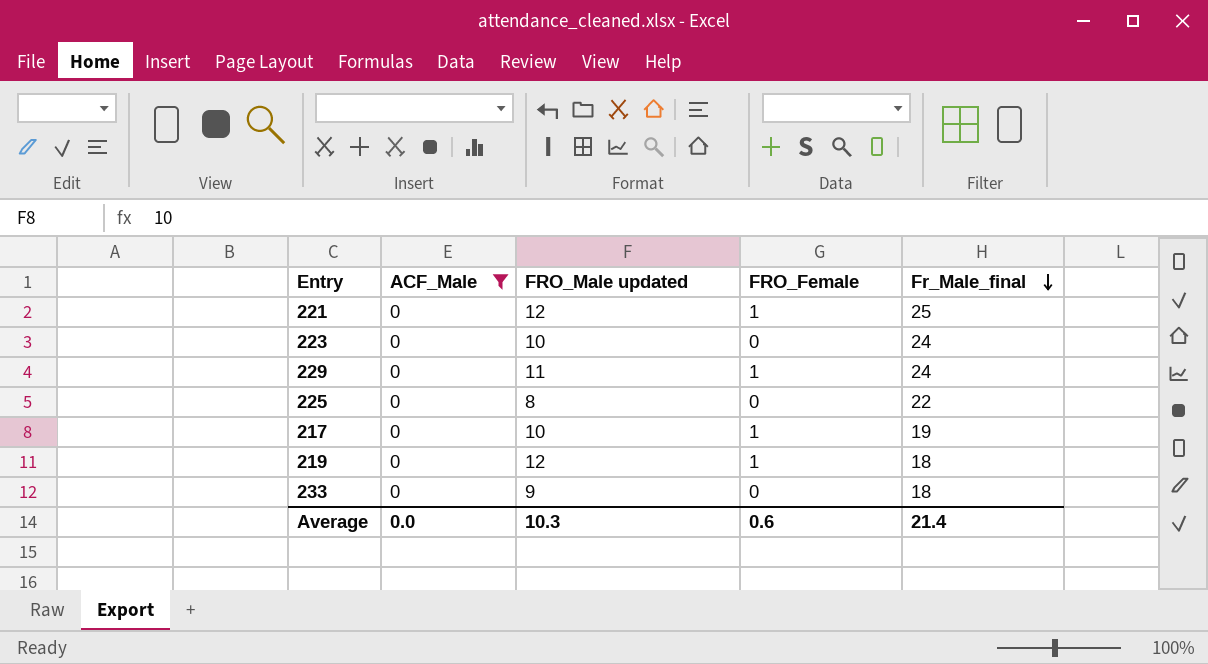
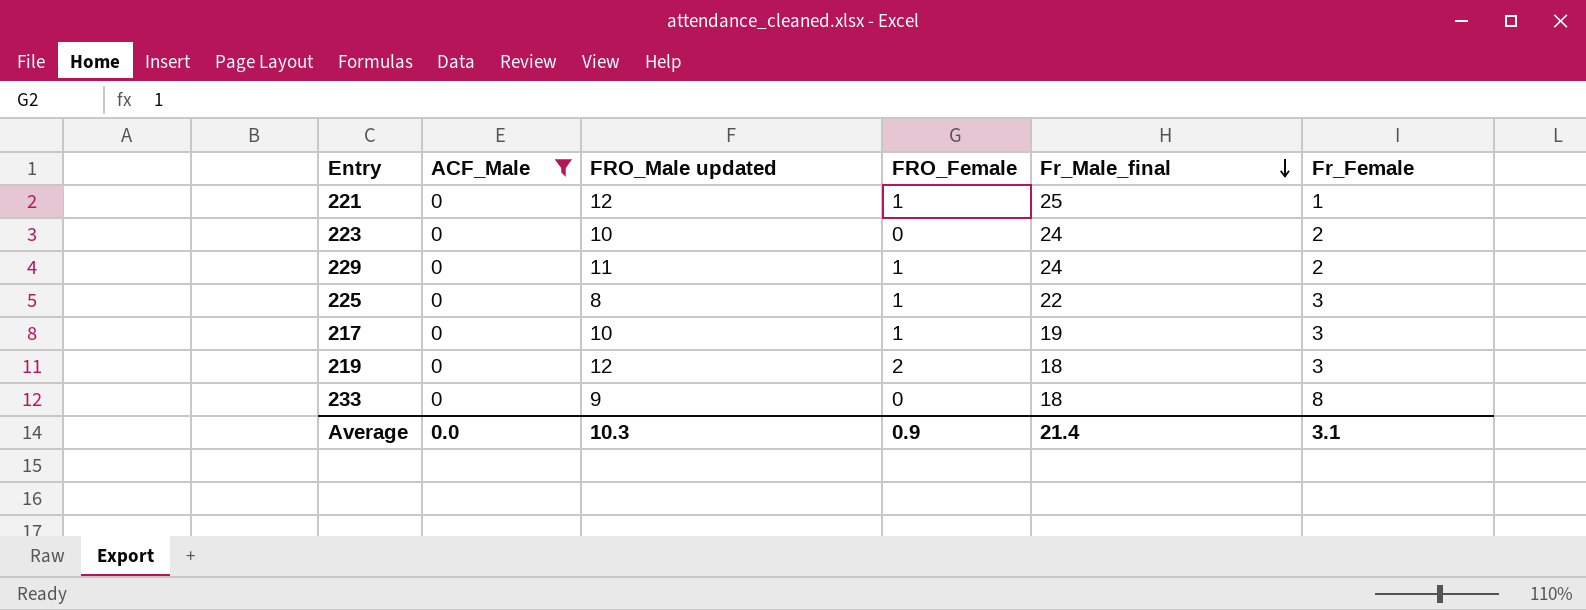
column Fr_Female | position: none -> 6
225 | FRO_Female: 0 -> 1
219 | FRO_Female: 1 -> 2
Average | FRO_Female: 0.6 -> 0.9

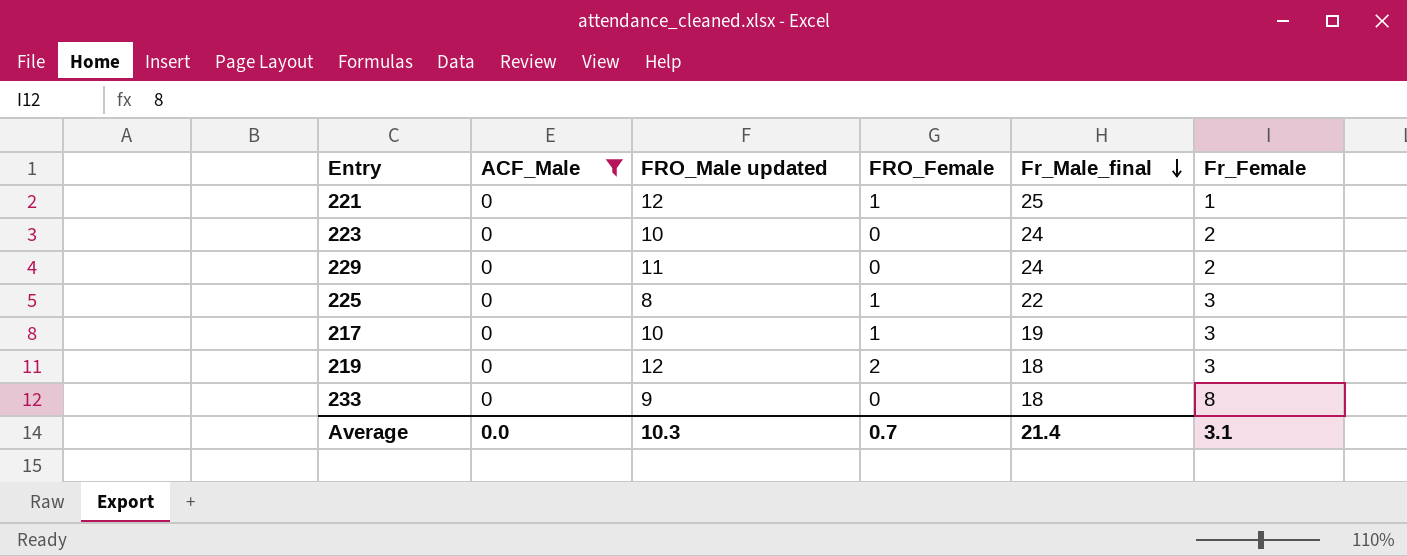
229 | FRO_Female: 1 -> 0
Average | FRO_Female: 0.9 -> 0.7

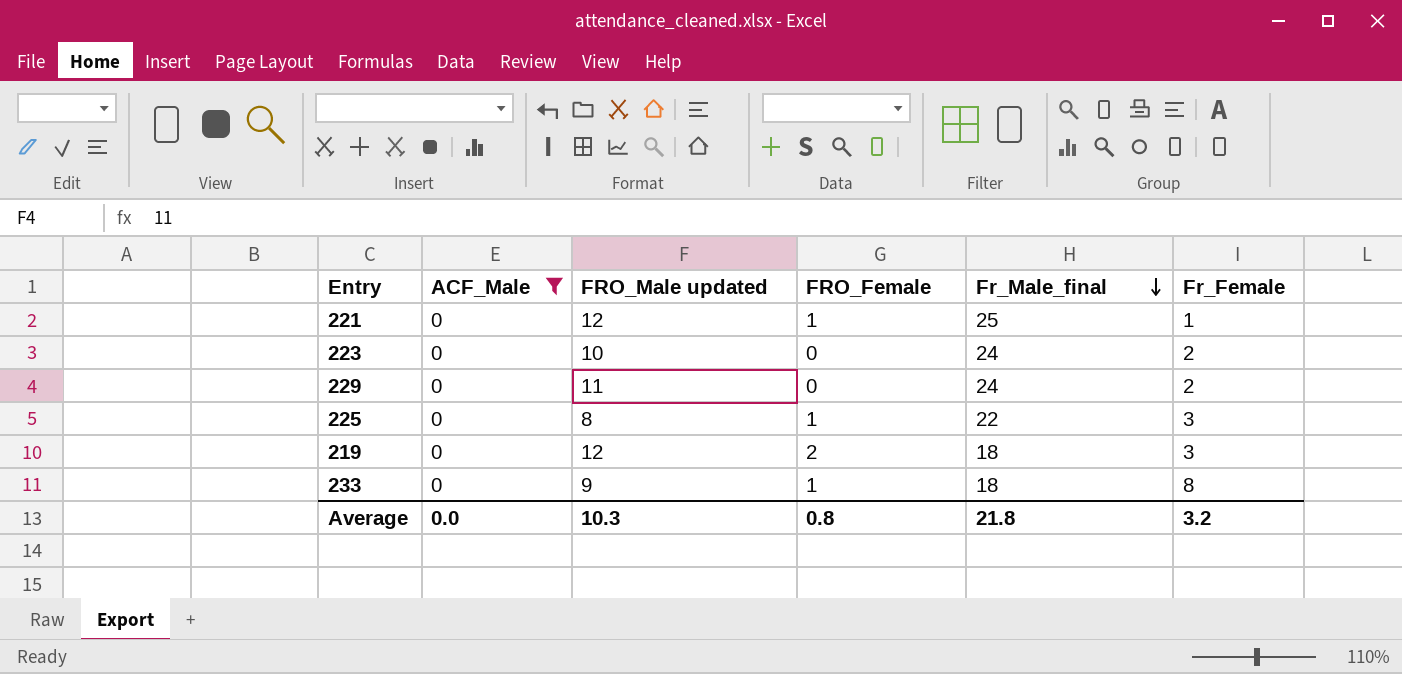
row 217: 0 | 10 | 1 | 19 | 3 -> none
233 | FRO_Female: 0 -> 1
Average | FRO_Female: 0.7 -> 0.8
Average | Fr_Male_final: 21.4 -> 21.8
Average | Fr_Female: 3.1 -> 3.2

